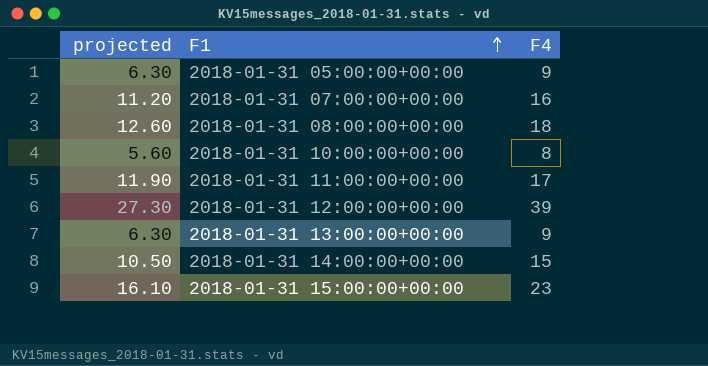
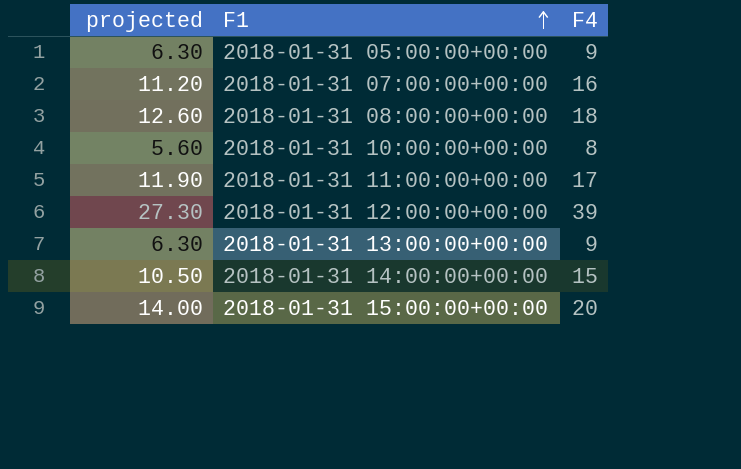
2018-01-31 15:00:00+00:00 | projected: 16.10 -> 14.00
2018-01-31 15:00:00+00:00 | F4: 23 -> 20

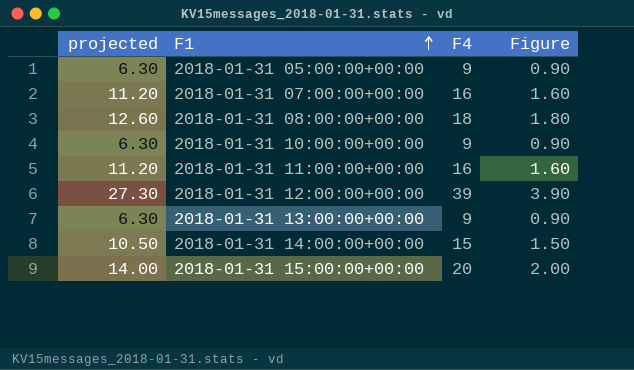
column Figure | formula: none -> [F4] * 0.1
2018-01-31 10:00:00+00:00 | projected: 5.60 -> 6.30
2018-01-31 10:00:00+00:00 | F4: 8 -> 9
2018-01-31 11:00:00+00:00 | projected: 11.90 -> 11.20
2018-01-31 11:00:00+00:00 | F4: 17 -> 16

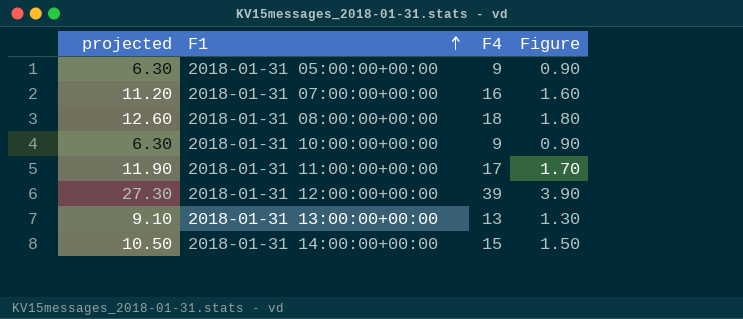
row 2018-01-31 15:00:00+00:00: 14.00 | 20 | 2.00 -> none
2018-01-31 11:00:00+00:00 | projected: 11.20 -> 11.90
2018-01-31 11:00:00+00:00 | F4: 16 -> 17
2018-01-31 11:00:00+00:00 | Figure: 1.60 -> 1.70
2018-01-31 13:00:00+00:00 | projected: 6.30 -> 9.10
2018-01-31 13:00:00+00:00 | F4: 9 -> 13
2018-01-31 13:00:00+00:00 | Figure: 0.90 -> 1.30

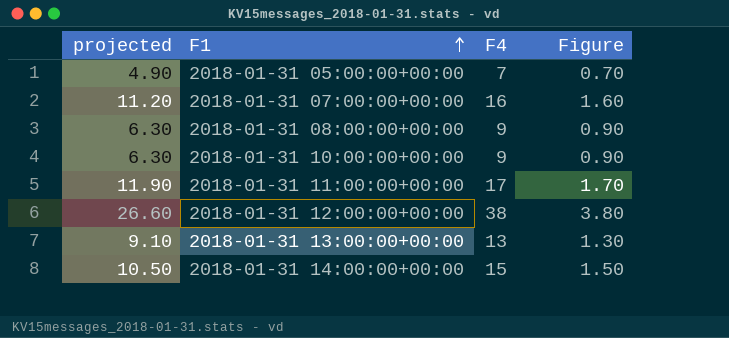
2018-01-31 05:00:00+00:00 | projected: 6.30 -> 4.90
2018-01-31 05:00:00+00:00 | F4: 9 -> 7
2018-01-31 05:00:00+00:00 | Figure: 0.90 -> 0.70
2018-01-31 08:00:00+00:00 | projected: 12.60 -> 6.30
2018-01-31 08:00:00+00:00 | F4: 18 -> 9
2018-01-31 08:00:00+00:00 | Figure: 1.80 -> 0.90
2018-01-31 12:00:00+00:00 | projected: 27.30 -> 26.60
2018-01-31 12:00:00+00:00 | F4: 39 -> 38
2018-01-31 12:00:00+00:00 | Figure: 3.90 -> 3.80

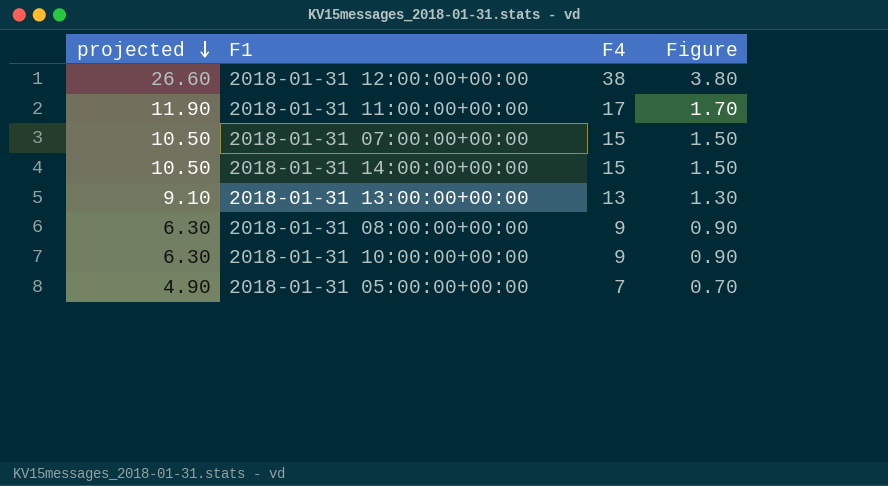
row order: F1 ascending -> projected descending
2018-01-31 07:00:00+00:00 | projected: 11.20 -> 10.50
2018-01-31 07:00:00+00:00 | F4: 16 -> 15
2018-01-31 07:00:00+00:00 | Figure: 1.60 -> 1.50

